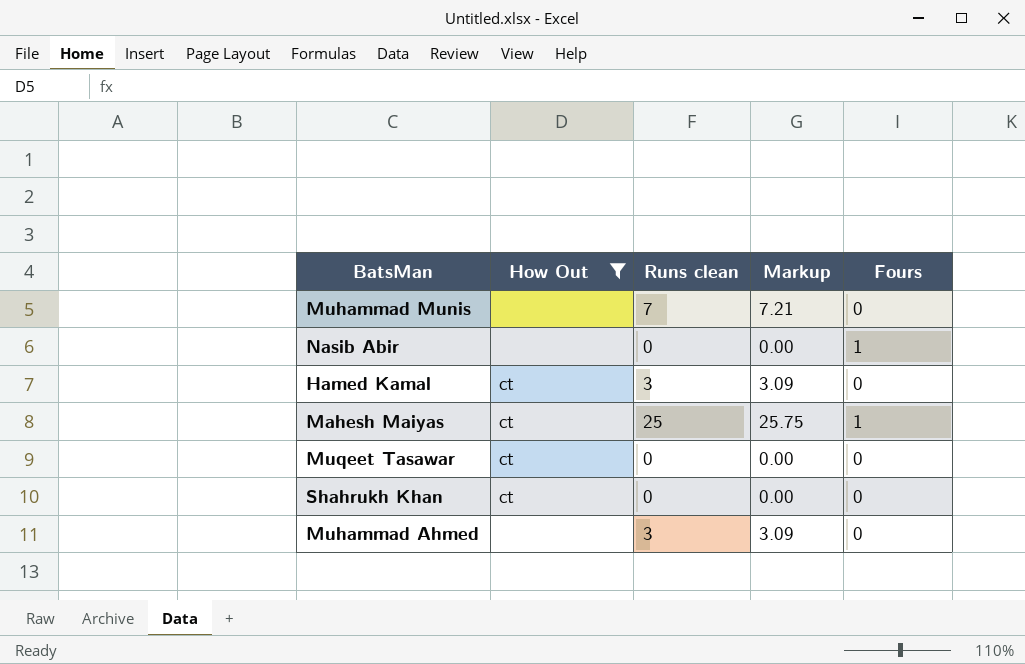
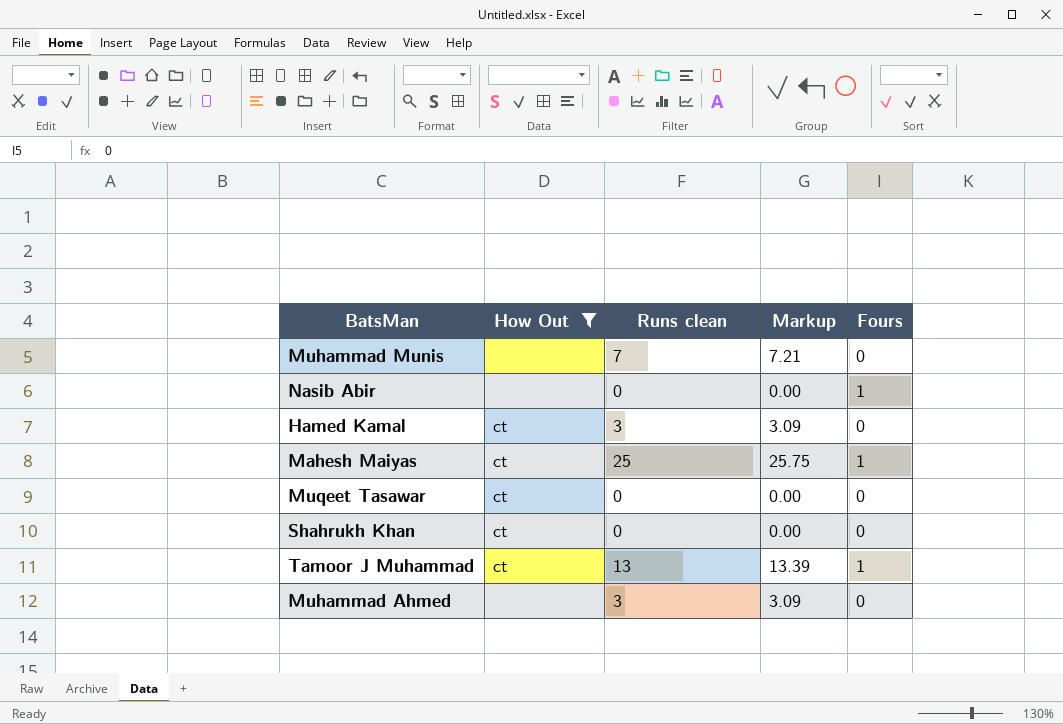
row Tamoor J Muhammad: none -> ct | 13 | 13.39 | 1

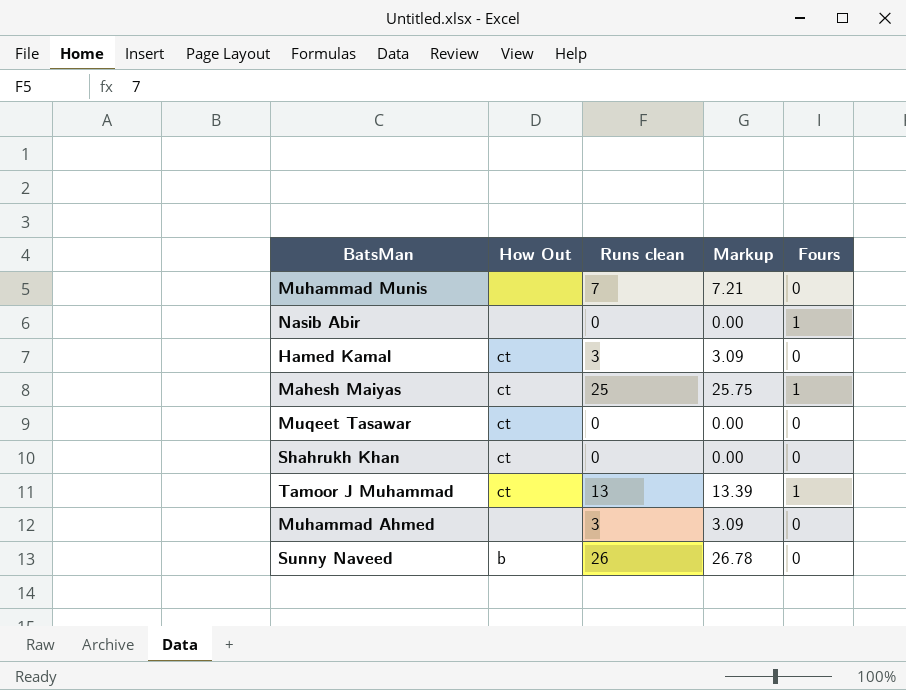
filter: How Out != b -> none

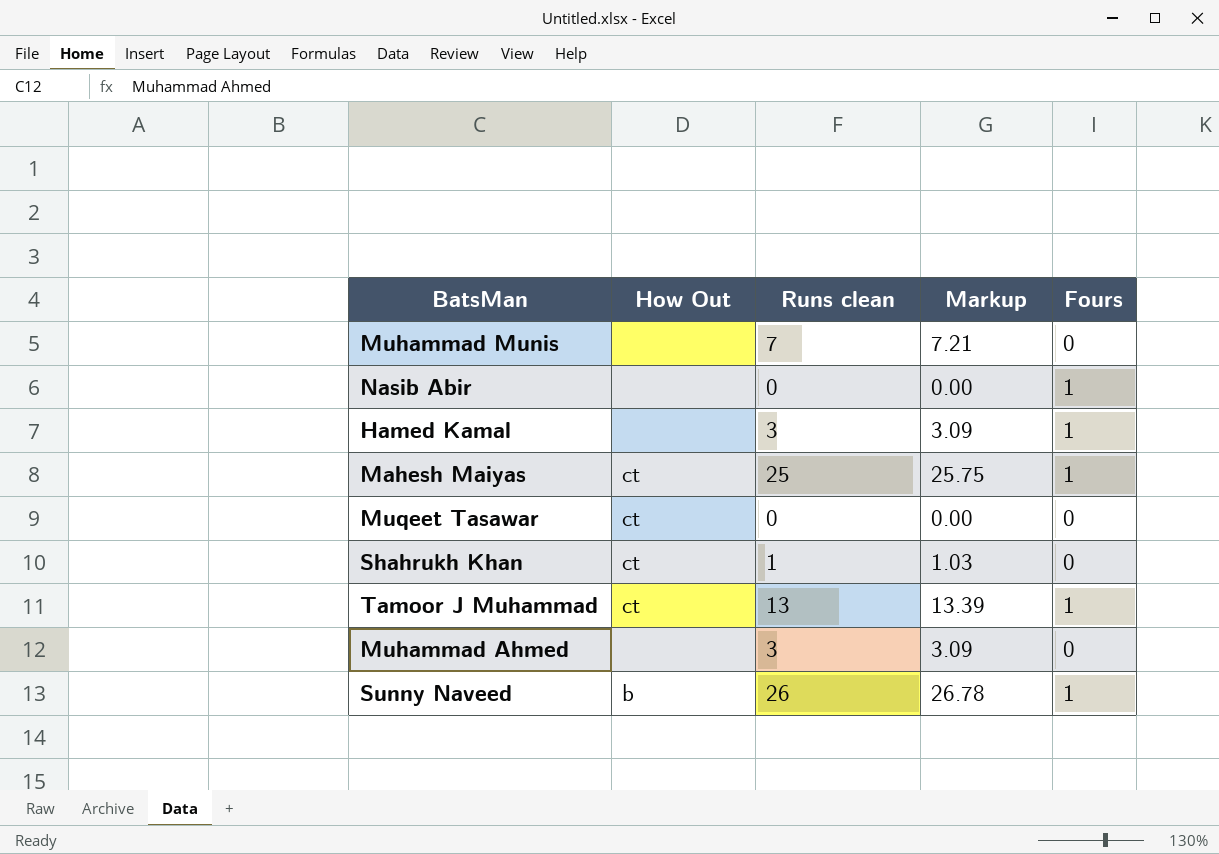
Hamed Kamal | How Out: ct -> none
Hamed Kamal | Fours: 0 -> 1
Shahrukh Khan | Runs clean: 0 -> 1
Shahrukh Khan | Markup: 0.00 -> 1.03
Sunny Naveed | Fours: 0 -> 1

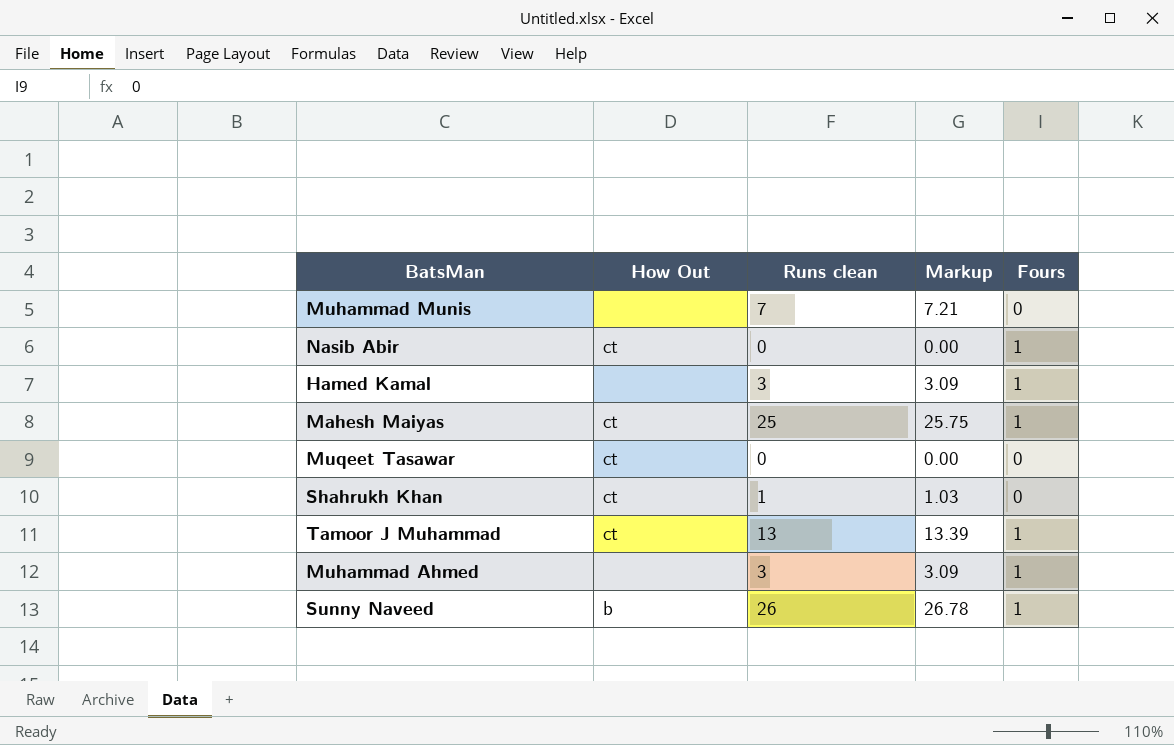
Nasib Abir | How Out: none -> ct
Muhammad Ahmed | Fours: 0 -> 1

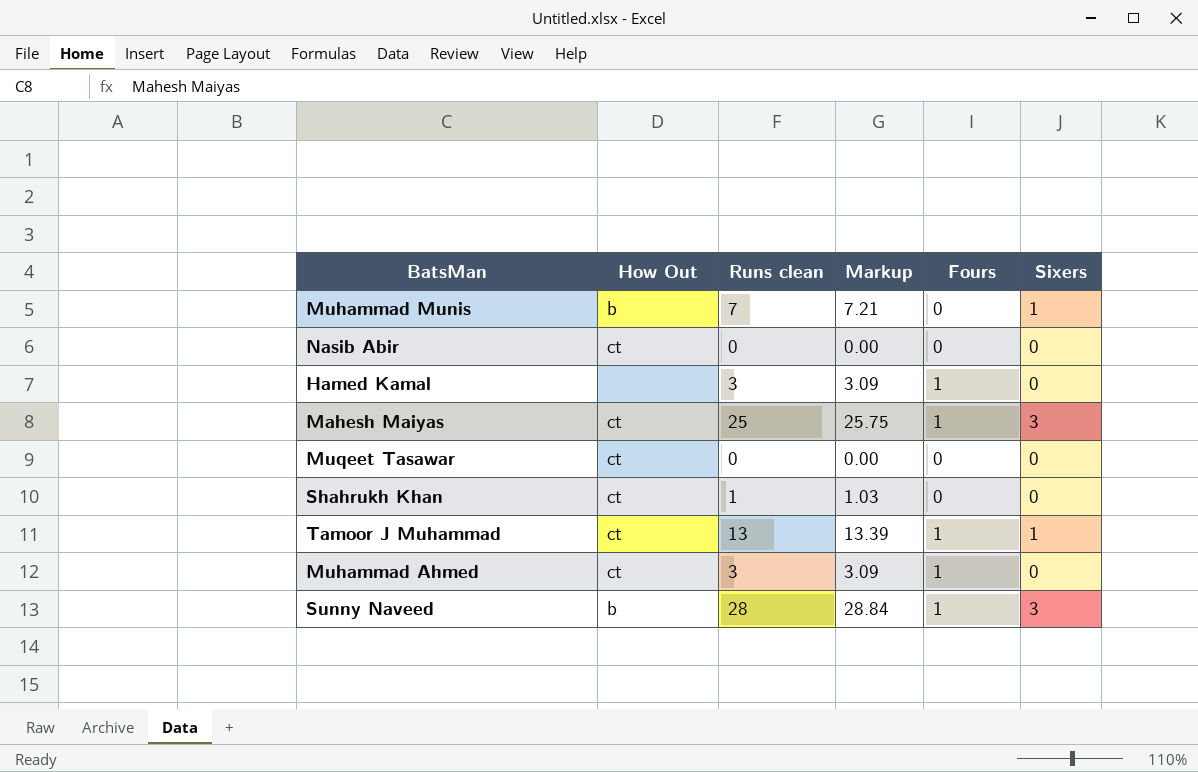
column Sixers | position: none -> 6
Muhammad Munis | How Out: none -> b
Nasib Abir | Fours: 1 -> 0
Muhammad Ahmed | How Out: none -> ct
Sunny Naveed | Runs clean: 26 -> 28
Sunny Naveed | Markup: 26.78 -> 28.84

